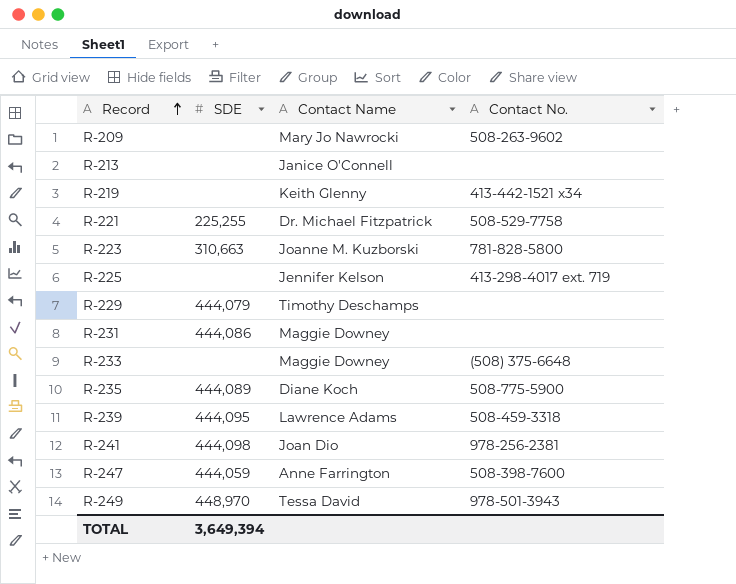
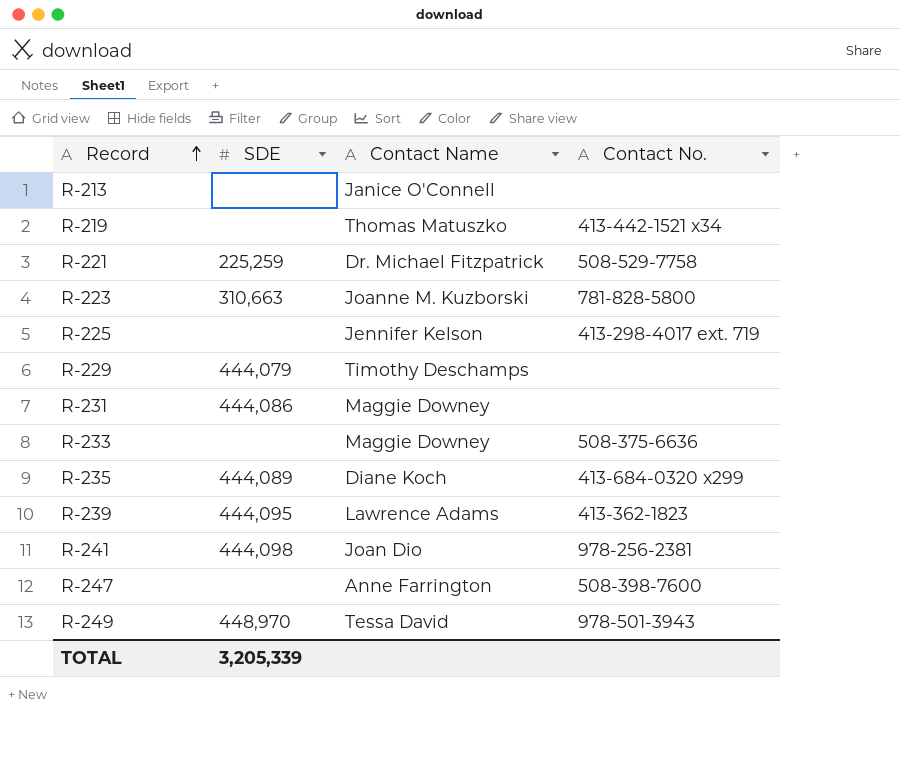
row R-209: none | Mary Jo Nawrocki | 508-263-9602 -> none
R-219 | Contact Name: Keith Glenny -> Thomas Matuszko
R-221 | SDE: 225,255 -> 225,259
R-233 | Contact No.: (508) 375-6648 -> 508-375-6636
R-235 | Contact No.: 508-775-5900 -> 413-684-0320 x299
R-239 | Contact No.: 508-459-3318 -> 413-362-1823
R-247 | SDE: 444,059 -> none
TOTAL | SDE: 3,649,394 -> 3,205,339

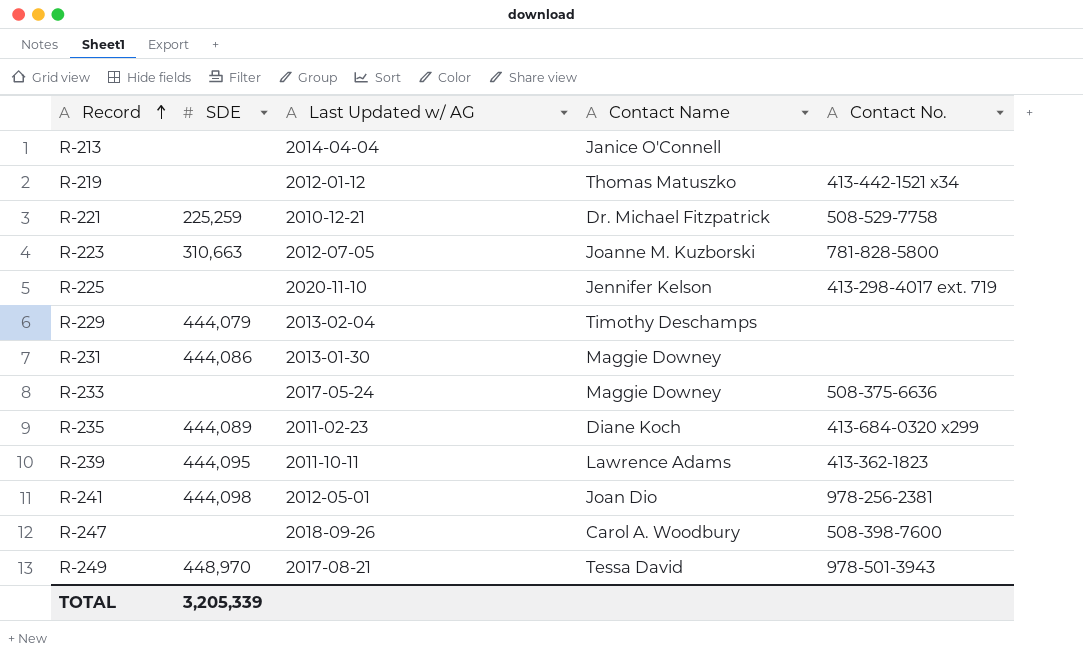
column Last Updated w/ AG | position: none -> 3
R-247 | Contact Name: Anne Farrington -> Carol A. Woodbury

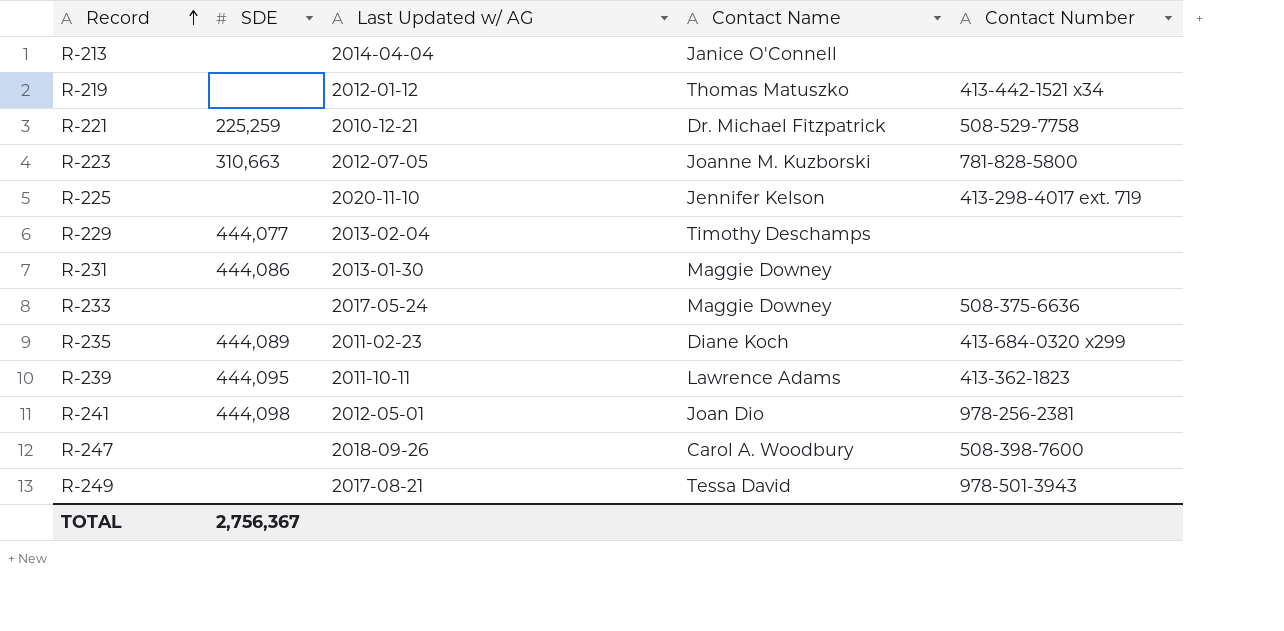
column name: Contact No. -> Contact Number
R-229 | SDE: 444,079 -> 444,077
R-249 | SDE: 448,970 -> none
TOTAL | SDE: 3,205,339 -> 2,756,367

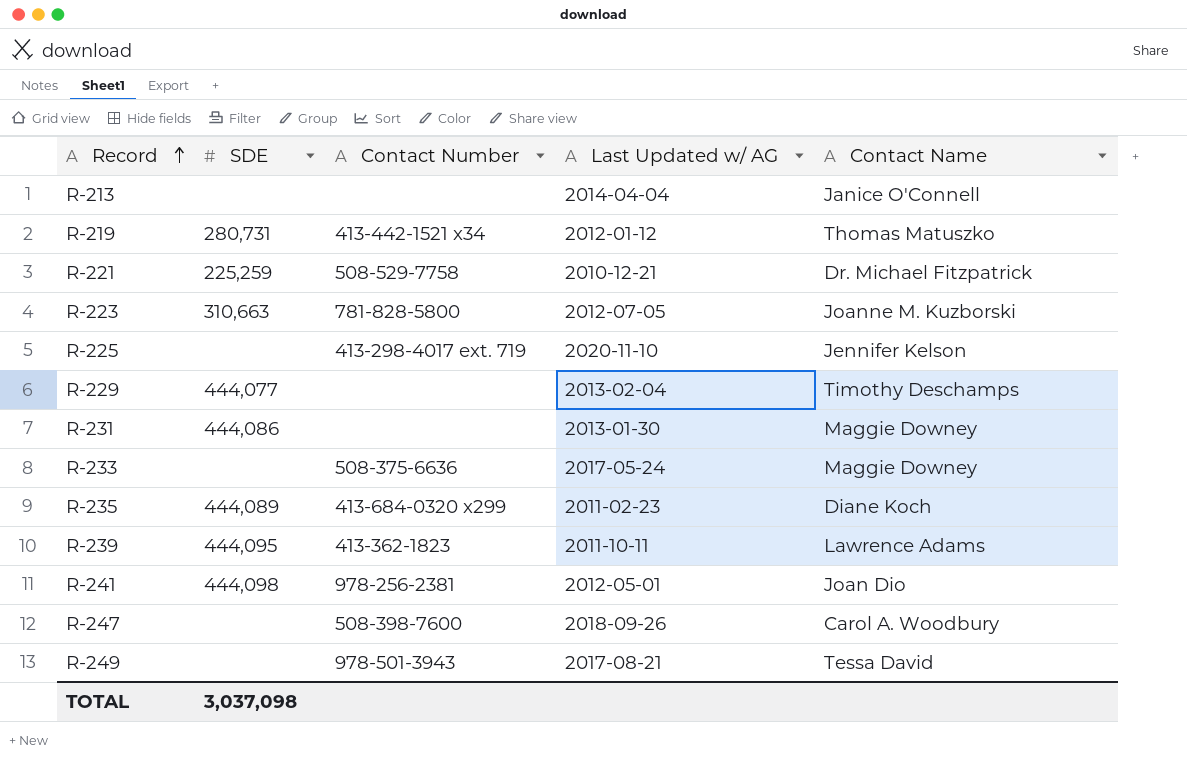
column Contact Number | position: 5 -> 3
R-219 | SDE: none -> 280,731
TOTAL | SDE: 2,756,367 -> 3,037,098

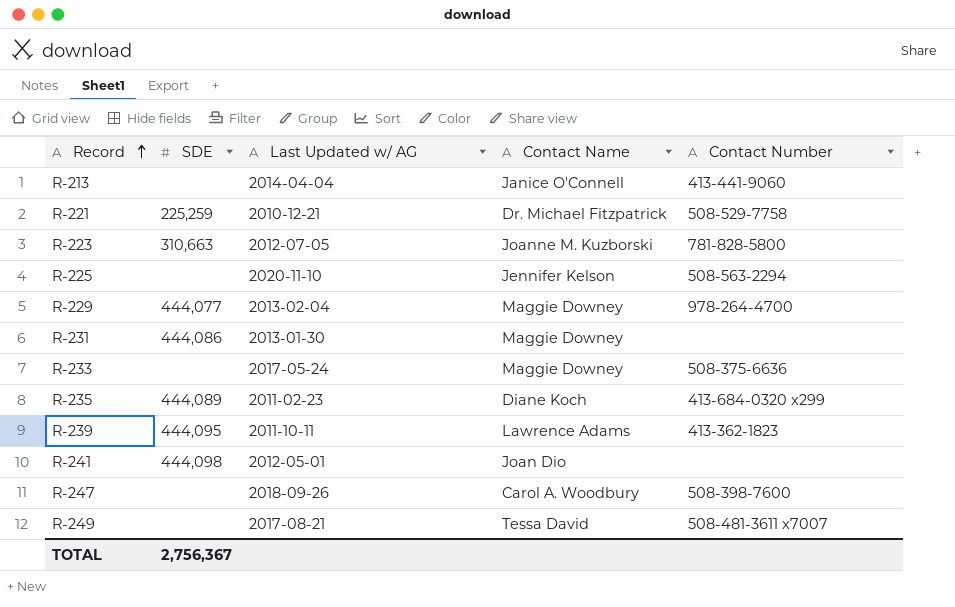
column Contact Number | position: 3 -> 5
row R-219: 280,731 | 413-442-1521 x34 | 2012-01-12 | Thomas Matuszko -> none
R-213 | Contact Number: none -> 413-441-9060
R-225 | Contact Number: 413-298-4017 ext. 719 -> 508-563-2294
R-229 | Contact Name: Timothy Deschamps -> Maggie Downey
R-229 | Contact Number: none -> 978-264-4700
R-241 | Contact Number: 978-256-2381 -> none
R-249 | Contact Number: 978-501-3943 -> 508-481-3611 x7007
TOTAL | SDE: 3,037,098 -> 2,756,367

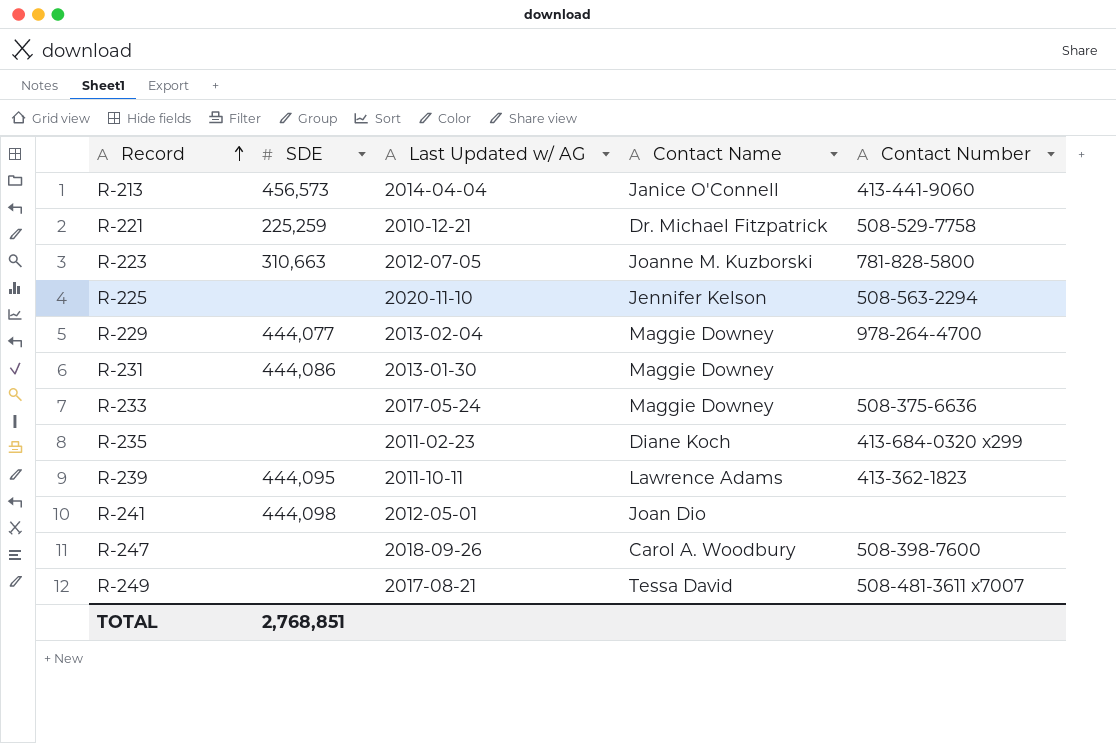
R-213 | SDE: none -> 456,573
R-235 | SDE: 444,089 -> none
TOTAL | SDE: 2,756,367 -> 2,768,851

